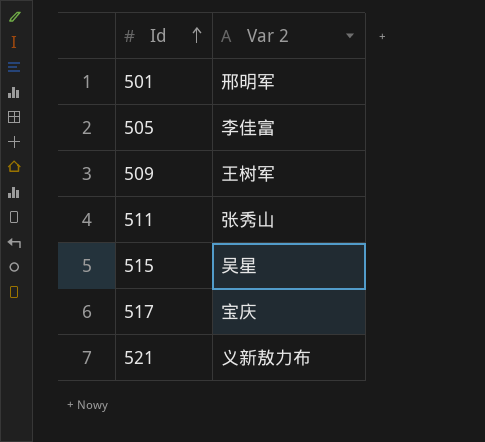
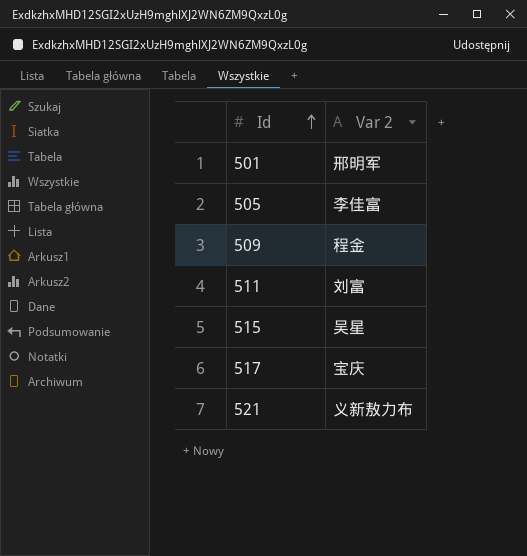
509 | Var 2: 王树军 -> 程金
511 | Var 2: 张秀山 -> 刘富

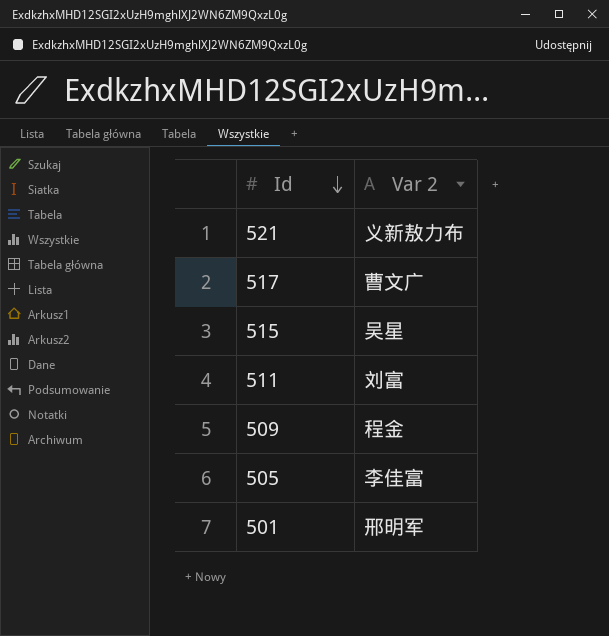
row order: Id ascending -> Id descending
517 | Var 2: 宝庆 -> 曹文广

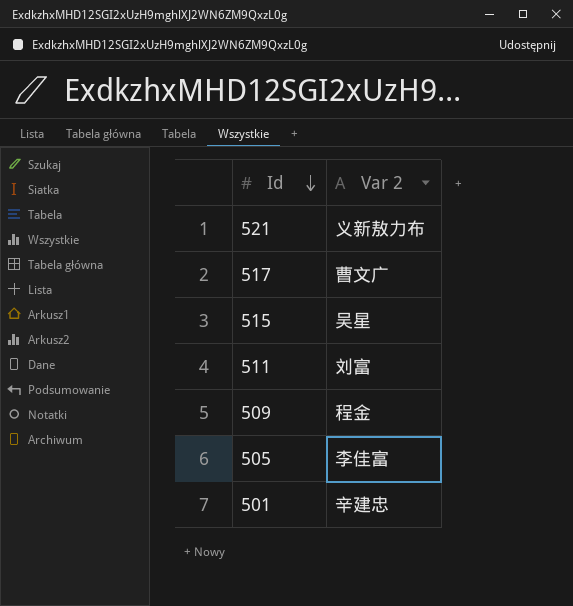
501 | Var 2: 邢明军 -> 辛建忠

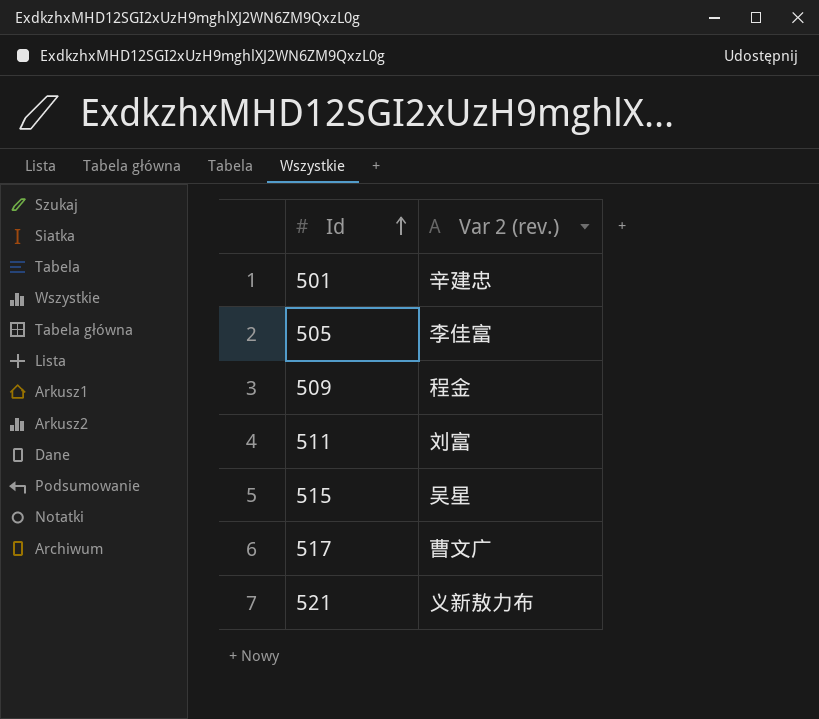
row order: Id descending -> Id ascending
column name: Var 2 -> Var 2 (rev.)

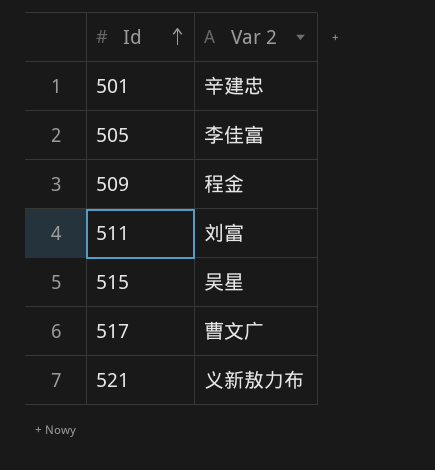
column name: Var 2 (rev.) -> Var 2

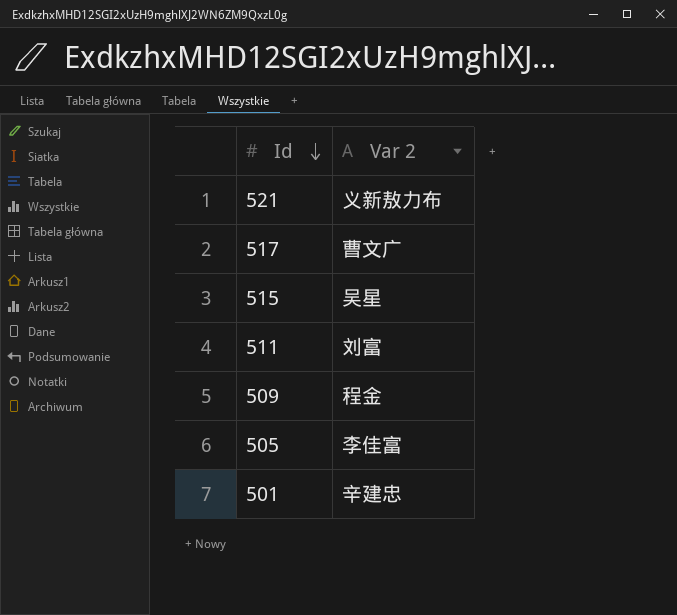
row order: Id ascending -> Id descending

